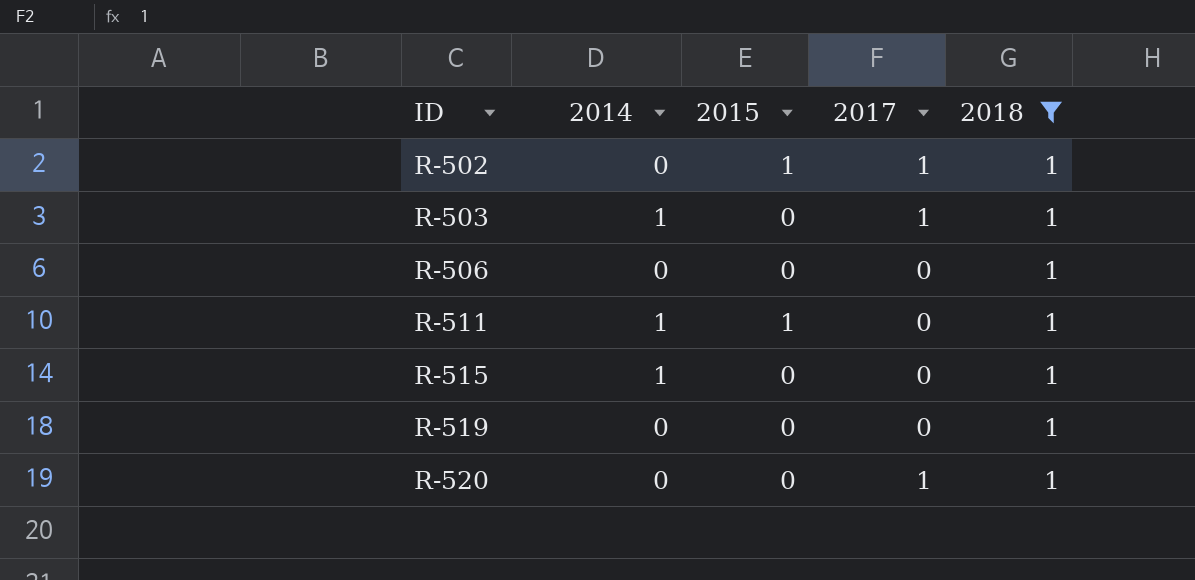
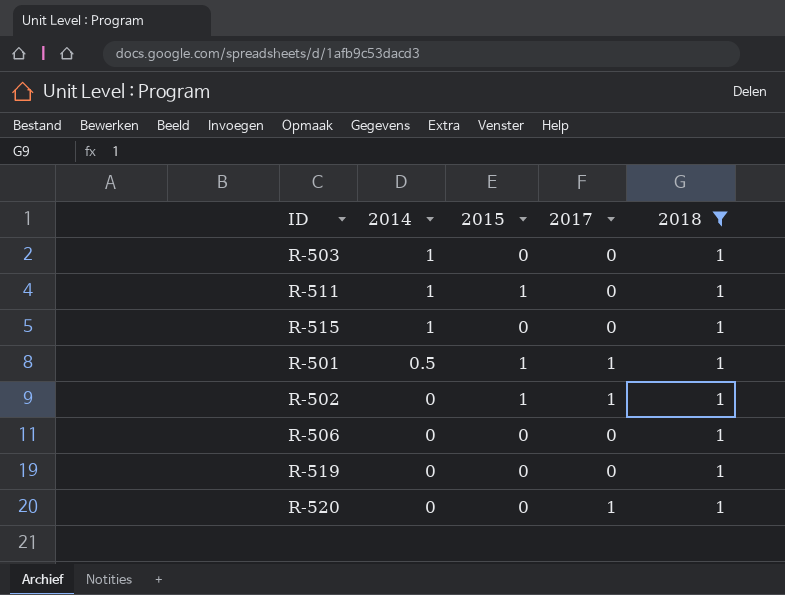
row order: ID ascending -> 2014 descending
R-503 | 2017: 1 -> 0
row R-501: none -> 0.5 | 1 | 1 | 1

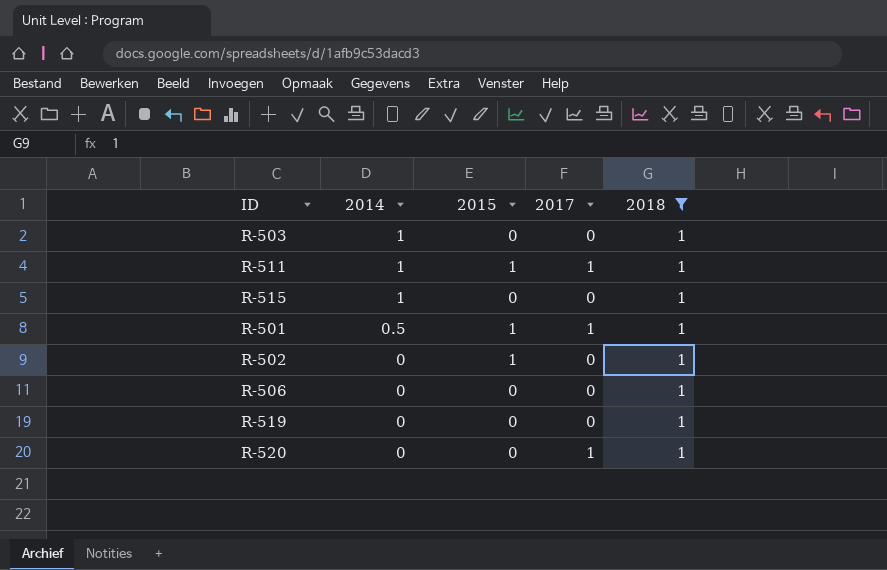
R-511 | 2017: 0 -> 1
R-502 | 2017: 1 -> 0

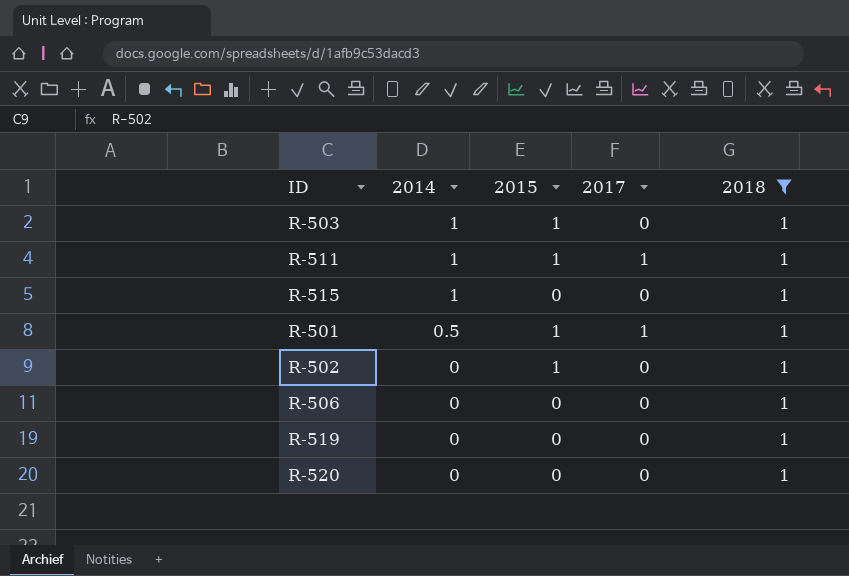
R-503 | 2015: 0 -> 1
R-520 | 2017: 1 -> 0

